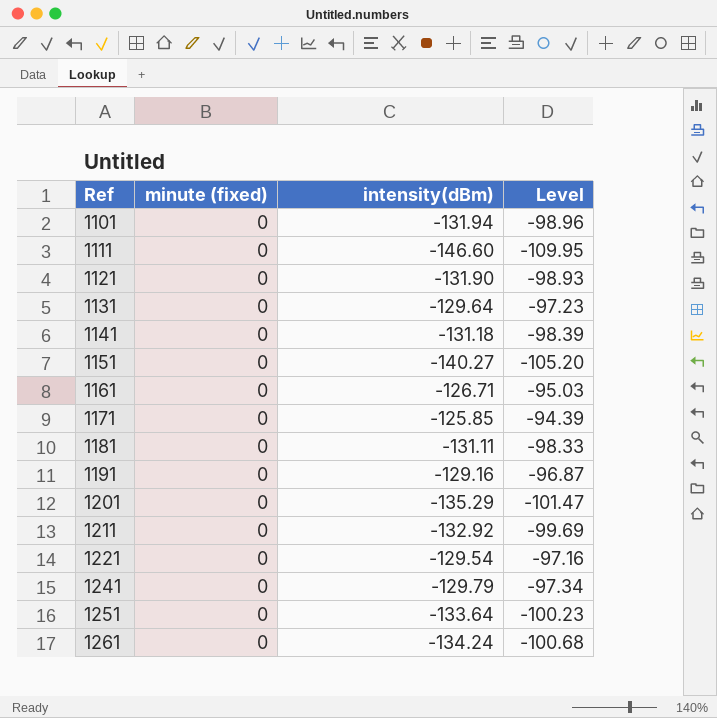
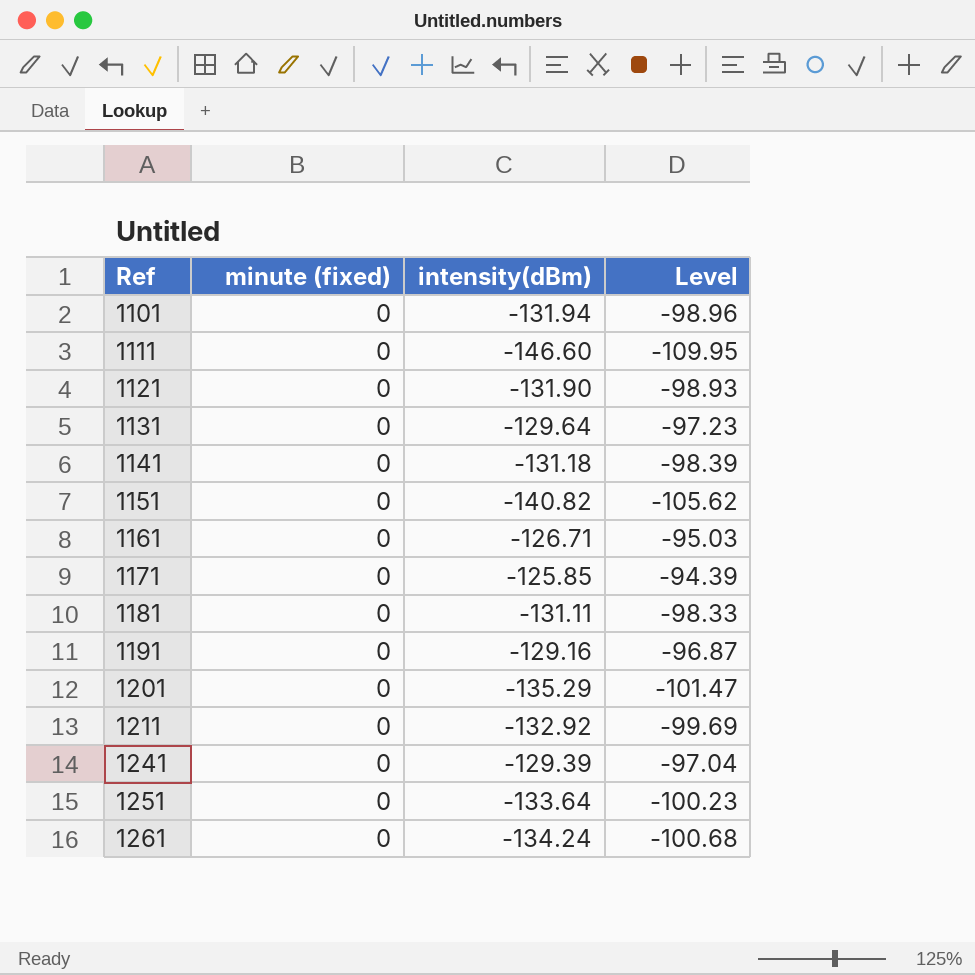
row 1221: 0 | -129.54 | -97.16 -> none
1151 | intensity(dBm): -140.27 -> -140.82
1151 | Level: -105.20 -> -105.62
1241 | intensity(dBm): -129.79 -> -129.39
1241 | Level: -97.34 -> -97.04

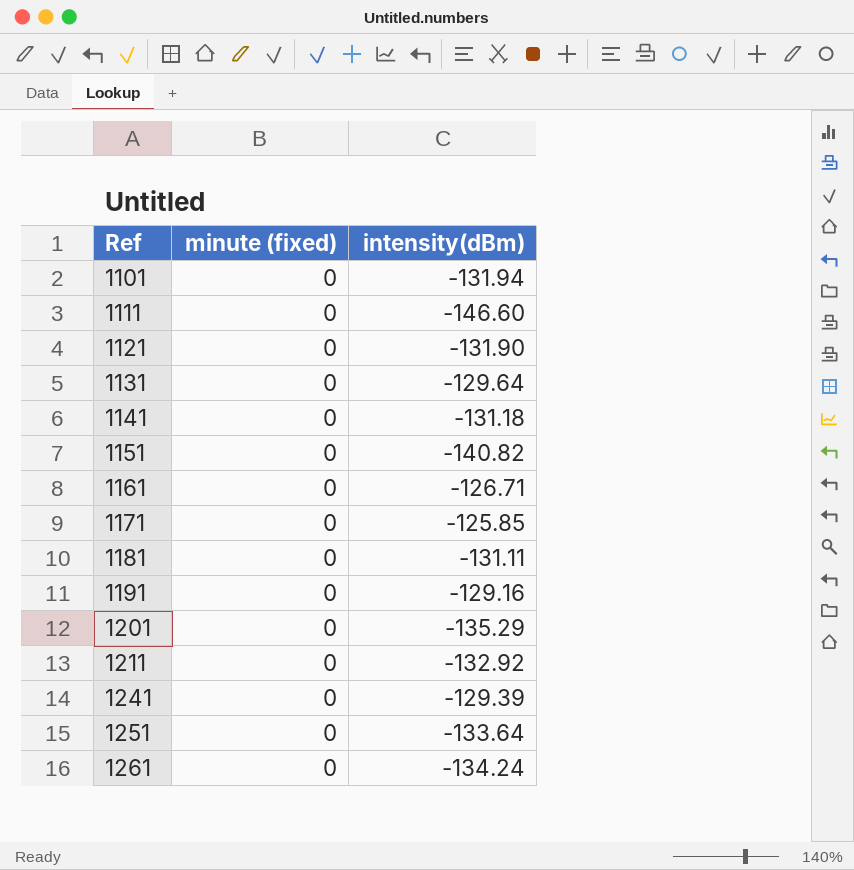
column Level | formula: [intensity(dBm)] * 0.75 -> none

